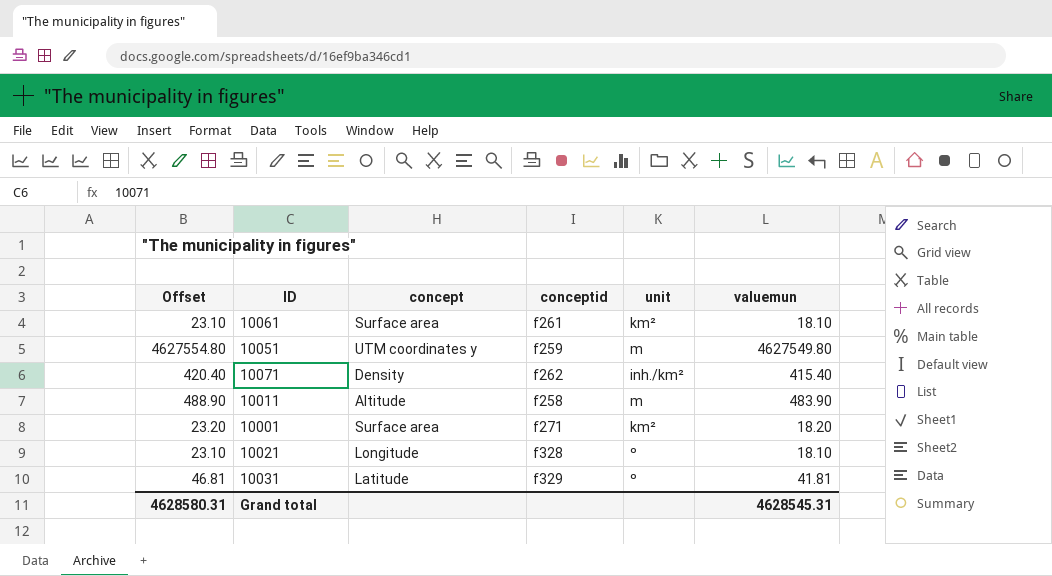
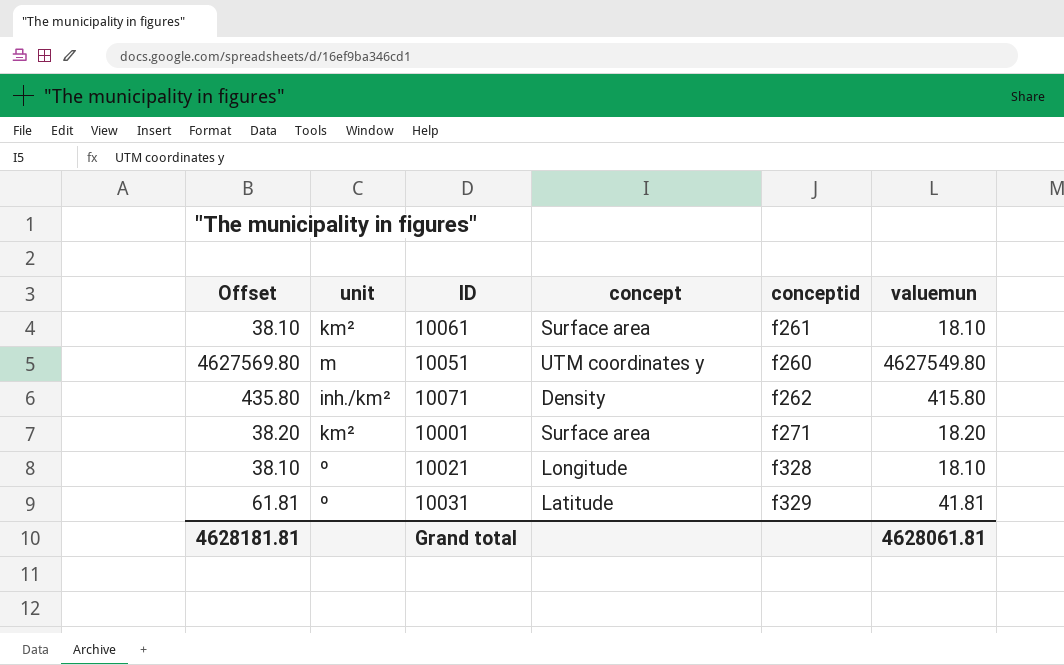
column Offset | formula: [valuemun] + 5 -> [valuemun] + 20
column unit | position: 5 -> 2
row 10011: 488.90 | Altitude | f258 | m | 483.90 -> none
10051 | conceptid: f259 -> f260
10071 | valuemun: 415.40 -> 415.80
Grand total | Offset: 4628580.31 -> 4628181.81
Grand total | valuemun: 4628545.31 -> 4628061.81

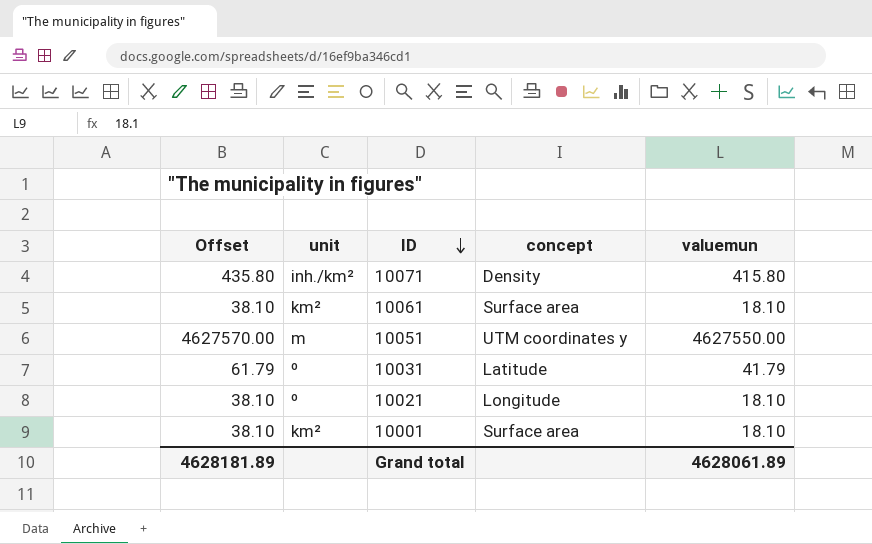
row order: none -> ID descending
column conceptid | position: 5 -> none
10051 | Offset: 4627569.80 -> 4627570.00
10051 | valuemun: 4627549.80 -> 4627550.00
10031 | Offset: 61.81 -> 61.79
10031 | valuemun: 41.81 -> 41.79
10001 | Offset: 38.20 -> 38.10
10001 | valuemun: 18.20 -> 18.10
Grand total | Offset: 4628181.81 -> 4628181.89
Grand total | valuemun: 4628061.81 -> 4628061.89

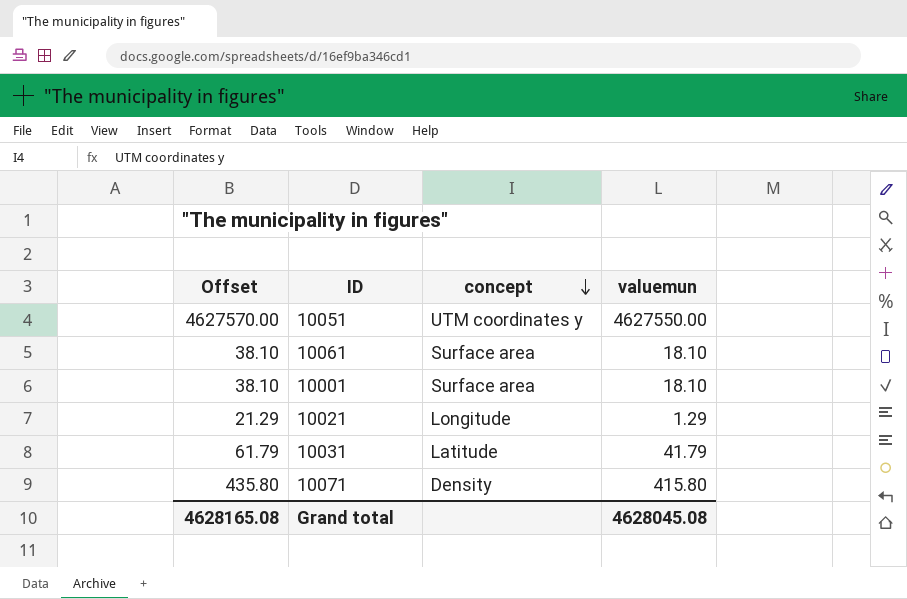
row order: ID descending -> concept descending
column unit | position: 2 -> none
10021 | Offset: 38.10 -> 21.29
10021 | valuemun: 18.10 -> 1.29
Grand total | Offset: 4628181.89 -> 4628165.08
Grand total | valuemun: 4628061.89 -> 4628045.08

